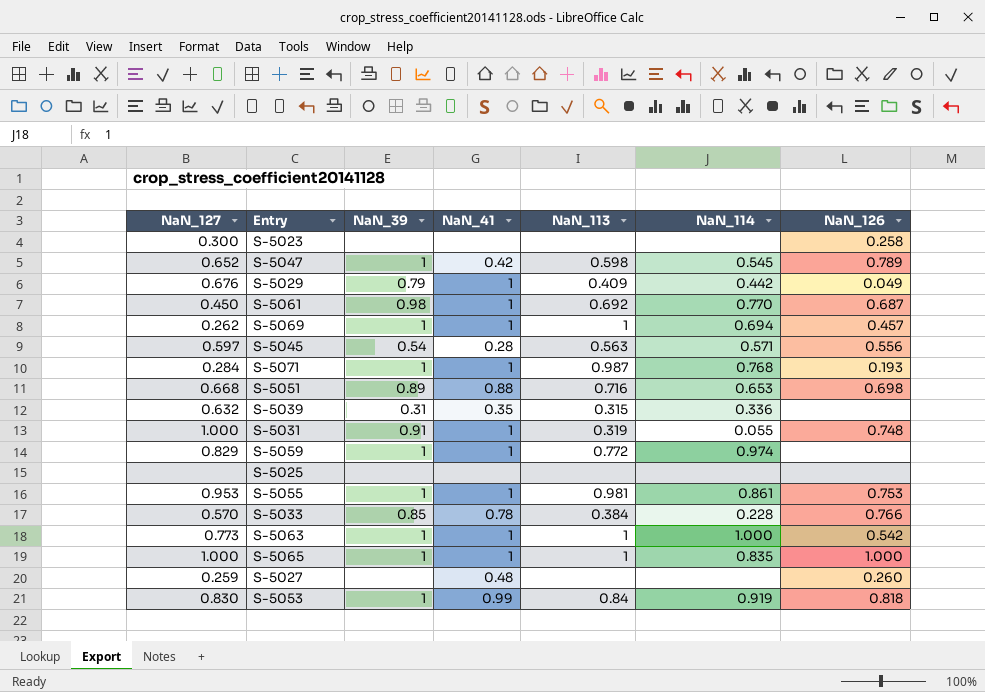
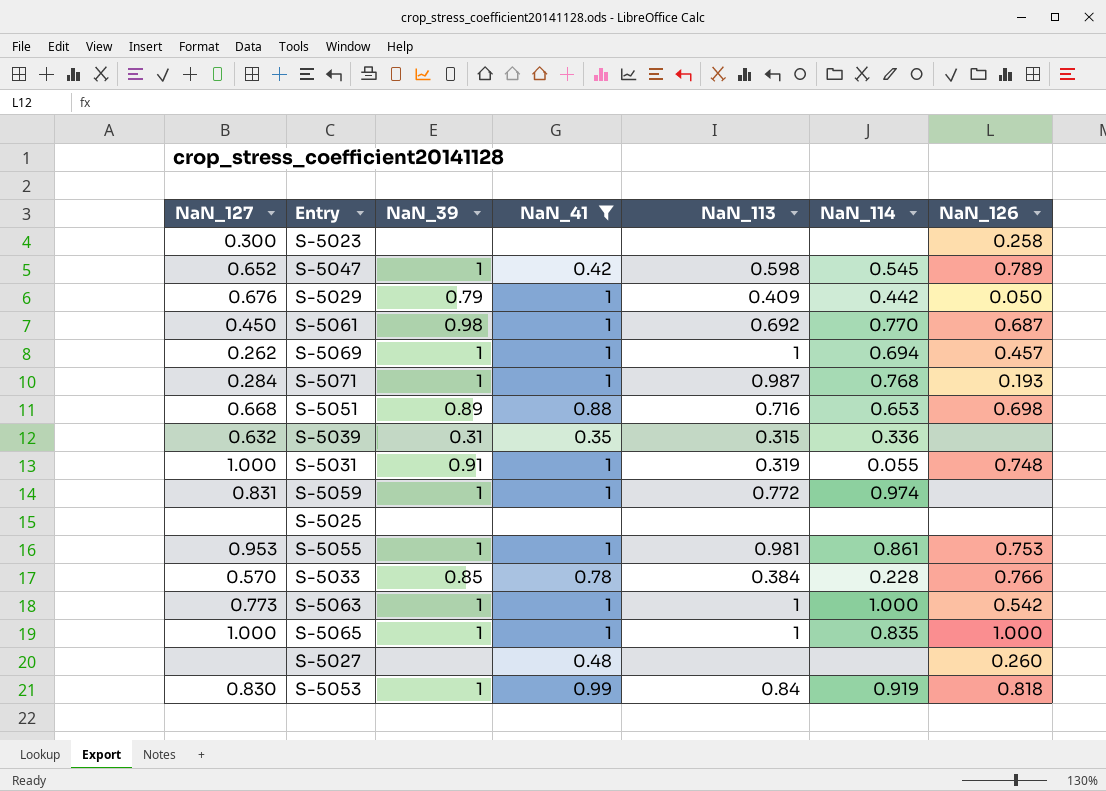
filter: none -> NaN_41 != 0.28
S-5029 | NaN_126: 0.049 -> 0.050
S-5059 | NaN_127: 0.829 -> 0.831
S-5027 | NaN_127: 0.259 -> none

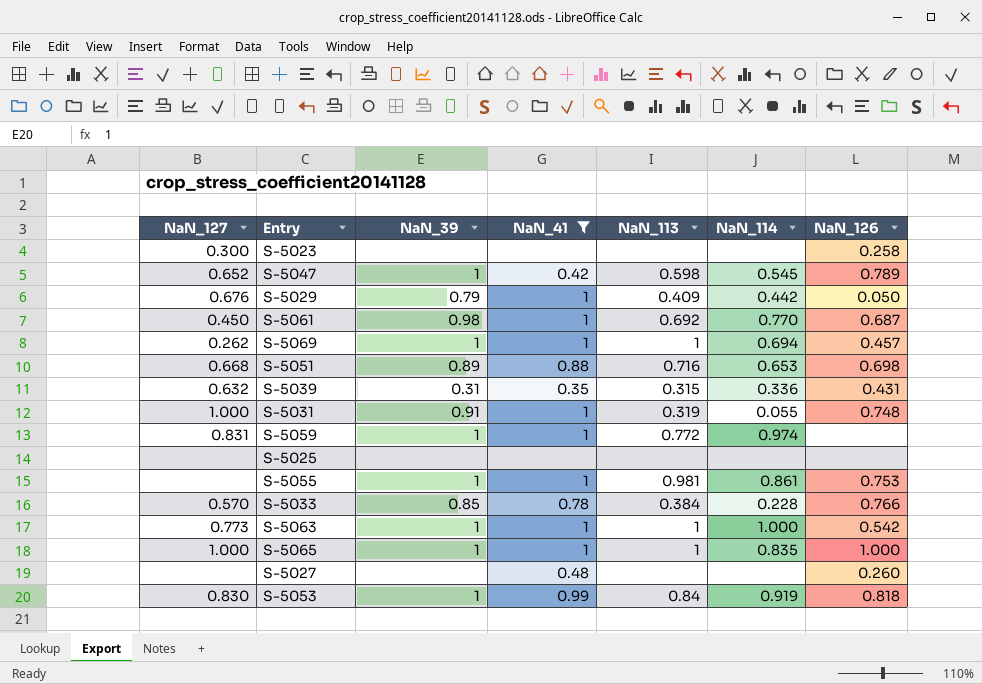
row S-5071: 0.284 | 1 | 1 | 0.987 | 0.768 | 0.193 -> none
S-5039 | NaN_126: none -> 0.431
S-5055 | NaN_127: 0.953 -> none

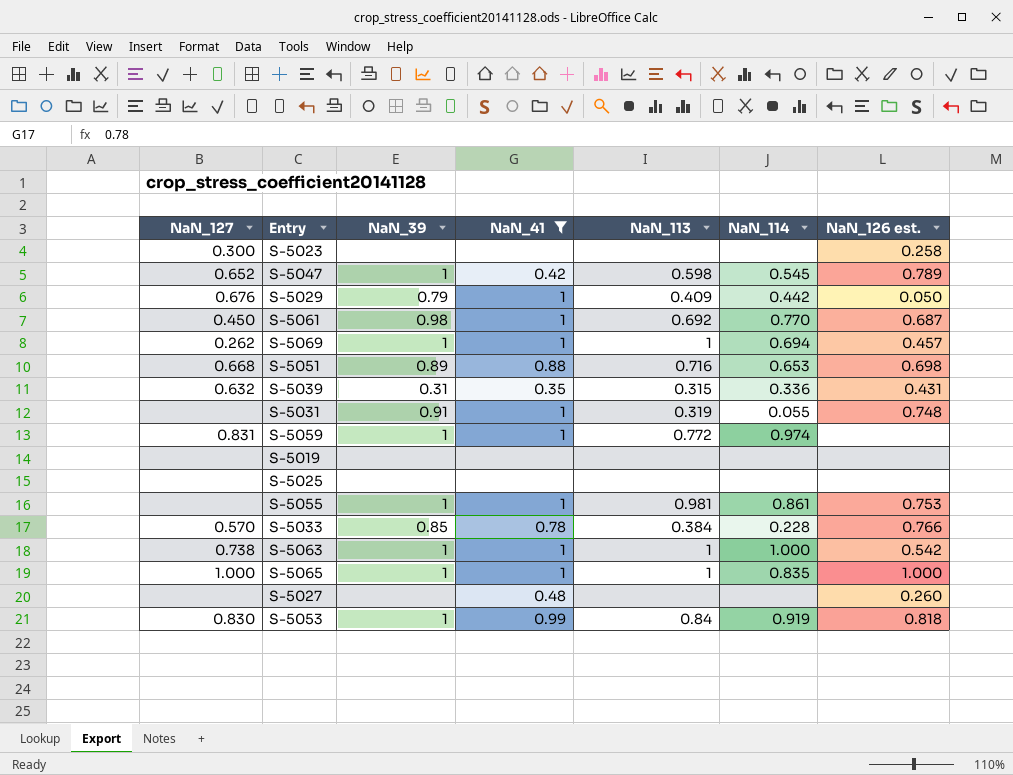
column name: NaN_126 -> NaN_126 est.
S-5031 | NaN_127: 1.000 -> none
row S-5019: none -> none | none | none | none | none | none
S-5063 | NaN_127: 0.773 -> 0.738

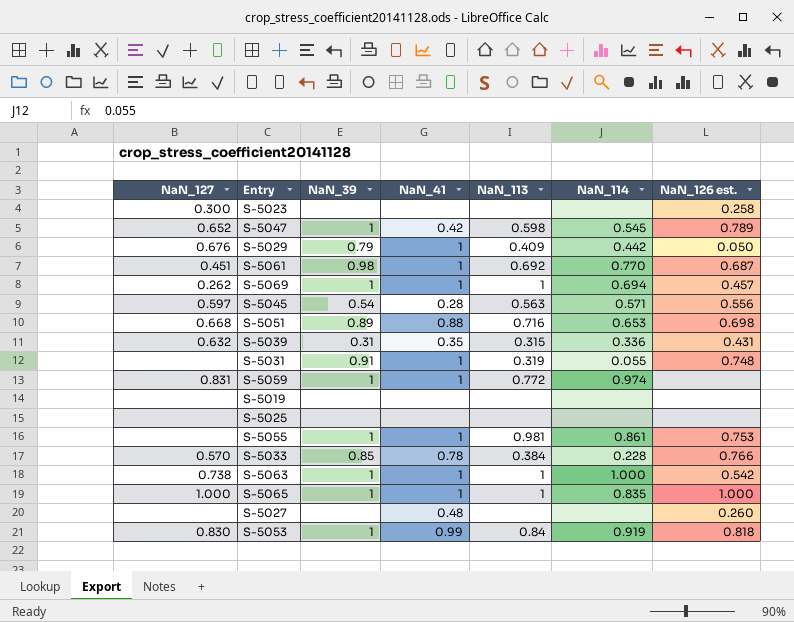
filter: NaN_41 != 0.28 -> none
S-5061 | NaN_127: 0.450 -> 0.451

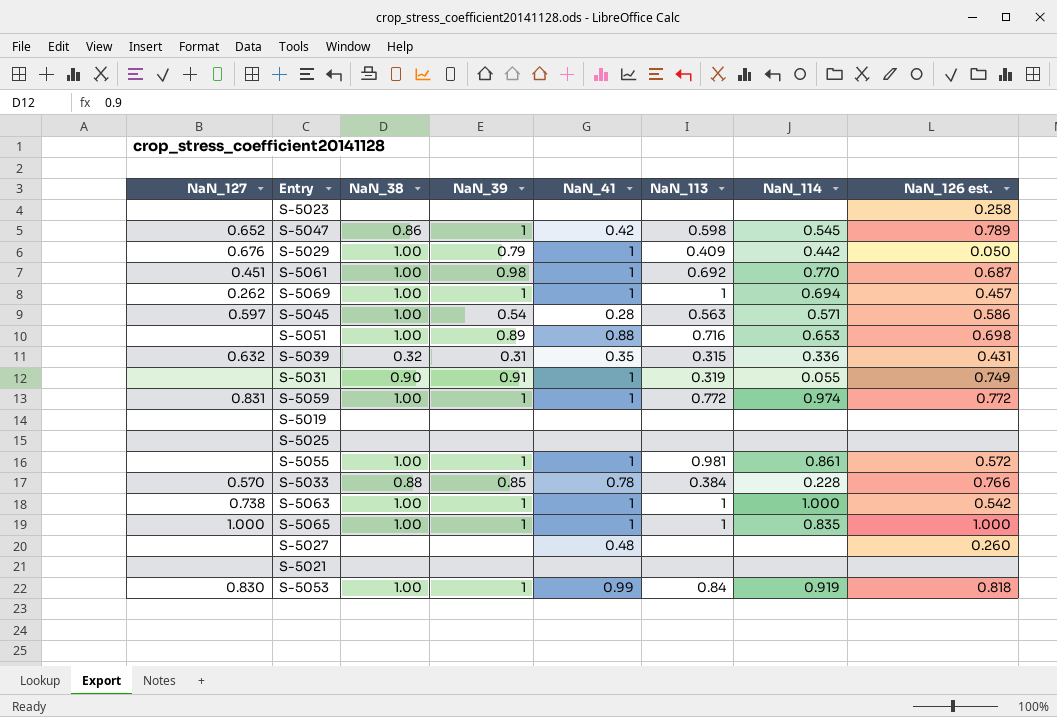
column NaN_38 | position: none -> 3
S-5023 | NaN_127: 0.300 -> none
S-5045 | NaN_126 est.: 0.556 -> 0.586
S-5051 | NaN_127: 0.668 -> none
S-5031 | NaN_126 est.: 0.748 -> 0.749
S-5059 | NaN_126 est.: none -> 0.772
S-5055 | NaN_126 est.: 0.753 -> 0.572
row S-5021: none -> none | none | none | none | none | none | none

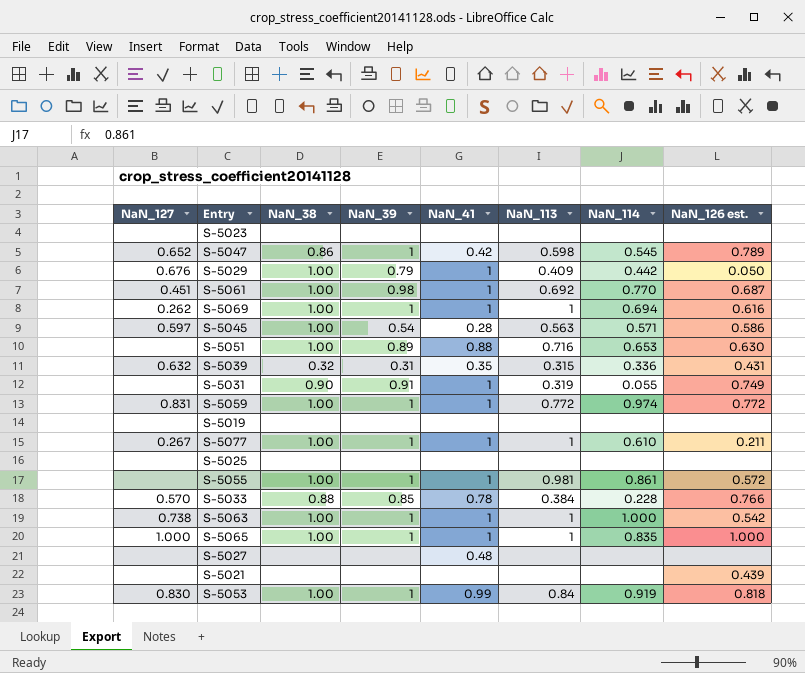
S-5023 | NaN_126 est.: 0.258 -> none
S-5069 | NaN_126 est.: 0.457 -> 0.616
S-5051 | NaN_126 est.: 0.698 -> 0.630
row S-5077: none -> 0.267 | 1.00 | 1 | 1 | 1 | 0.610 | 0.211
S-5027 | NaN_126 est.: 0.260 -> none
S-5021 | NaN_126 est.: none -> 0.439

